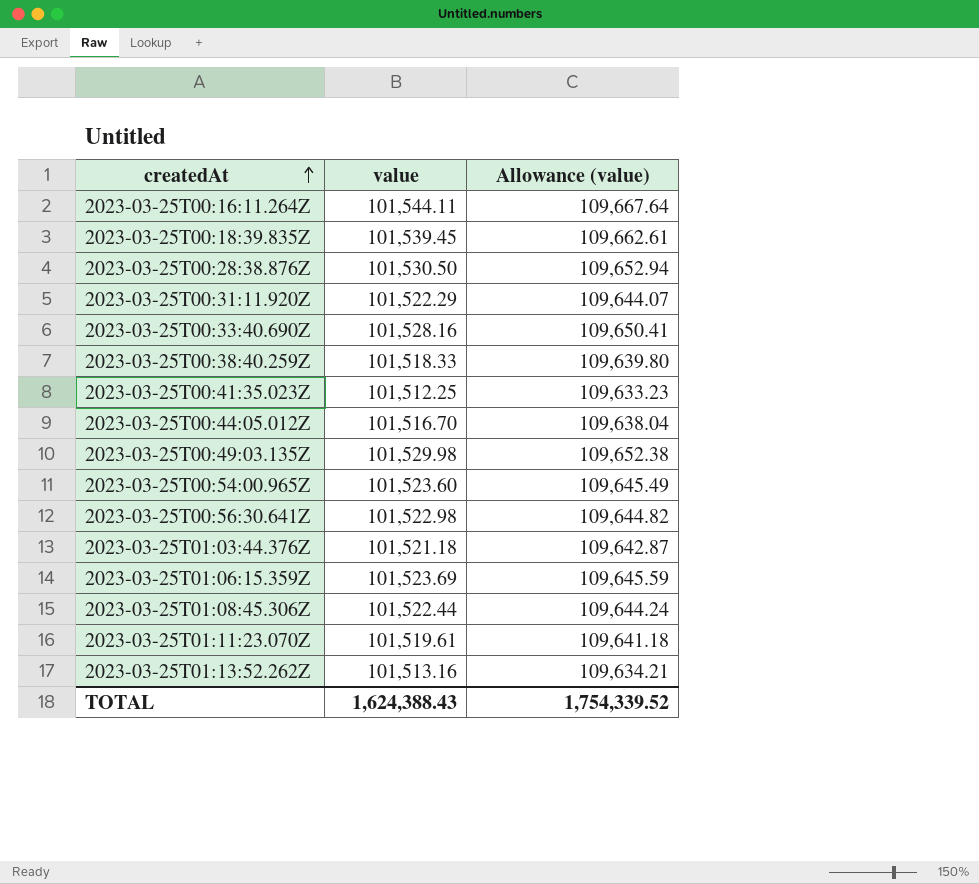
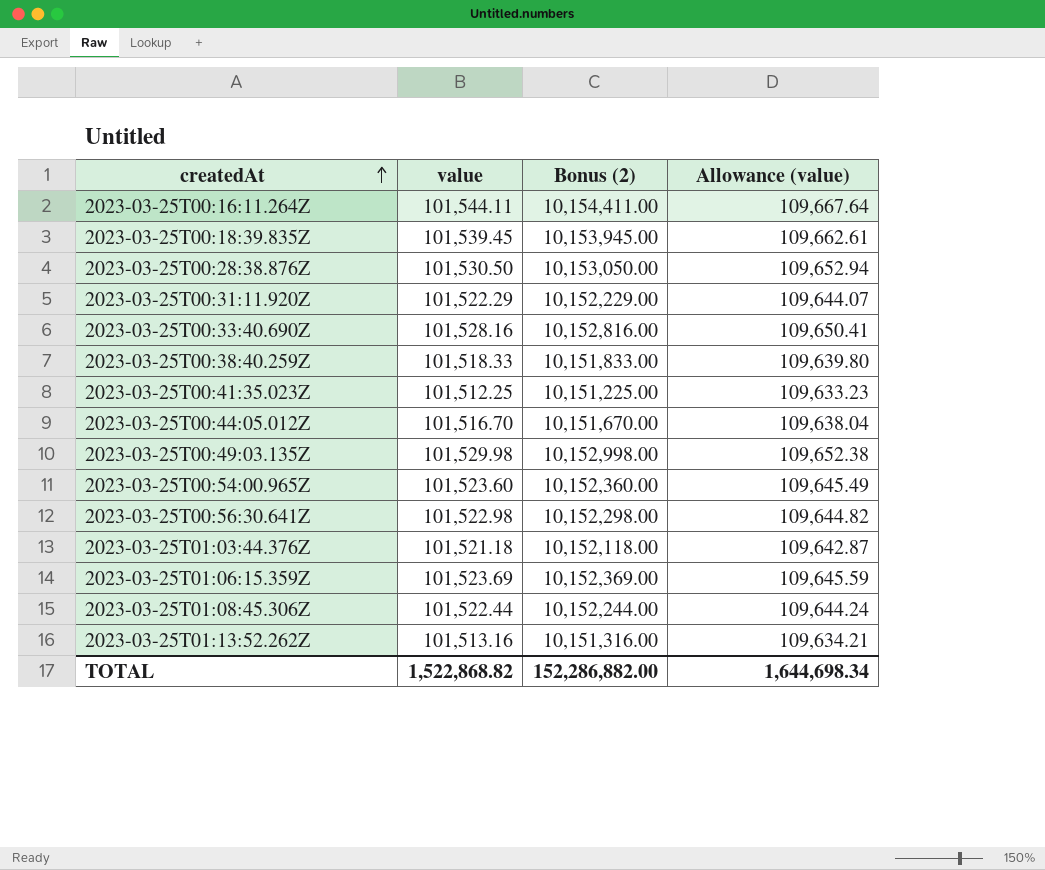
column Bonus (2) | formula: none -> [value] * 100
row 2023-03-25T01:11:23.070Z: 101,519.61 | 109,641.18 -> none
TOTAL | value: 1,624,388.43 -> 1,522,868.82
TOTAL | Allowance (value): 1,754,339.52 -> 1,644,698.34

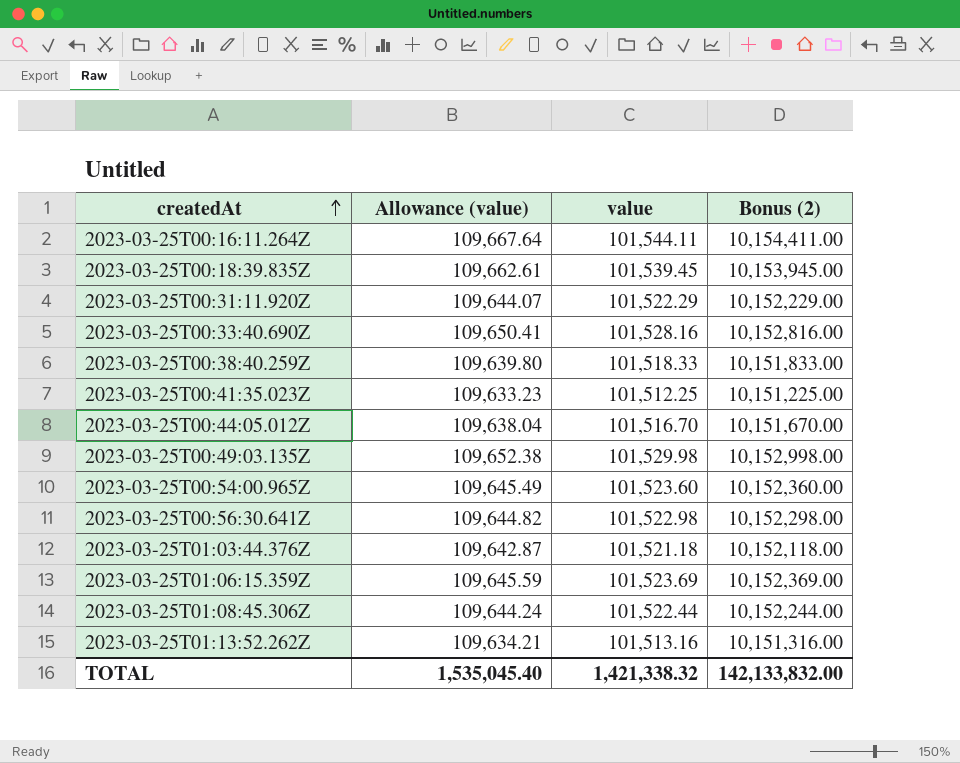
column Allowance (value) | position: 4 -> 2
row 2023-03-25T00:28:38.876Z: 101,530.50 | 10,153,050.00 | 109,652.94 -> none
TOTAL | Allowance (value): 1,644,698.34 -> 1,535,045.40
TOTAL | value: 1,522,868.82 -> 1,421,338.32
TOTAL | Bonus (2): 152,286,882.00 -> 142,133,832.00

